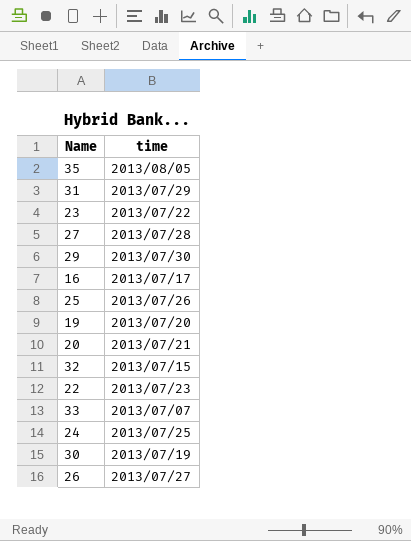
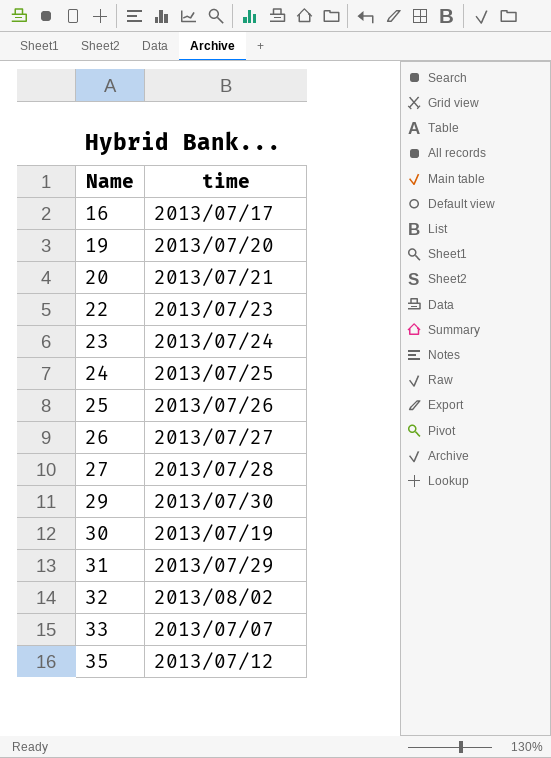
row order: none -> Name ascending
23 | time: 2013/07/22 -> 2013/07/24
32 | time: 2013/07/15 -> 2013/08/02
35 | time: 2013/08/05 -> 2013/07/12

